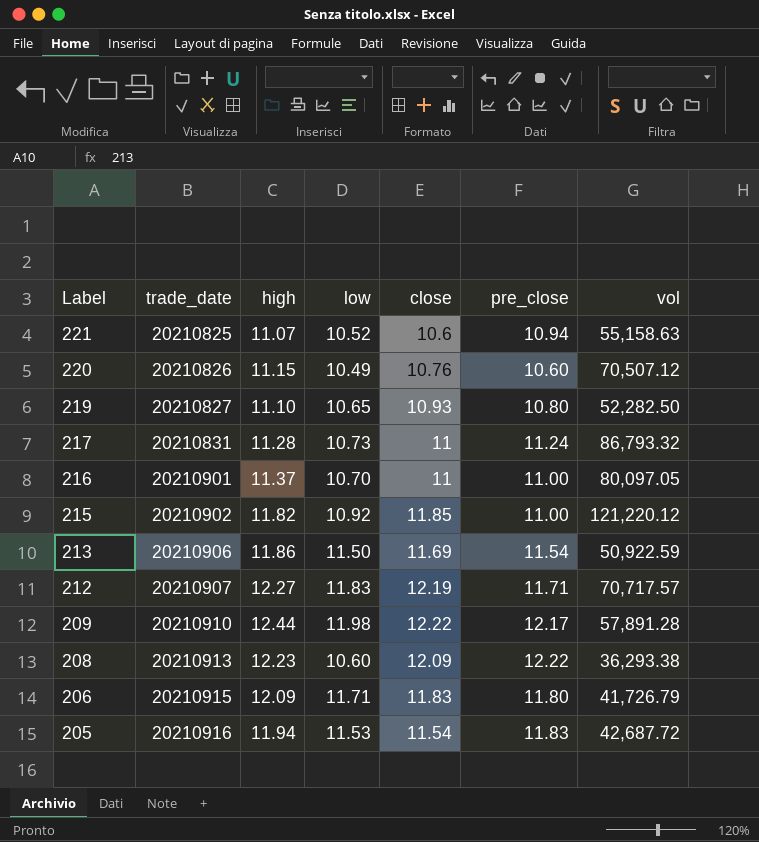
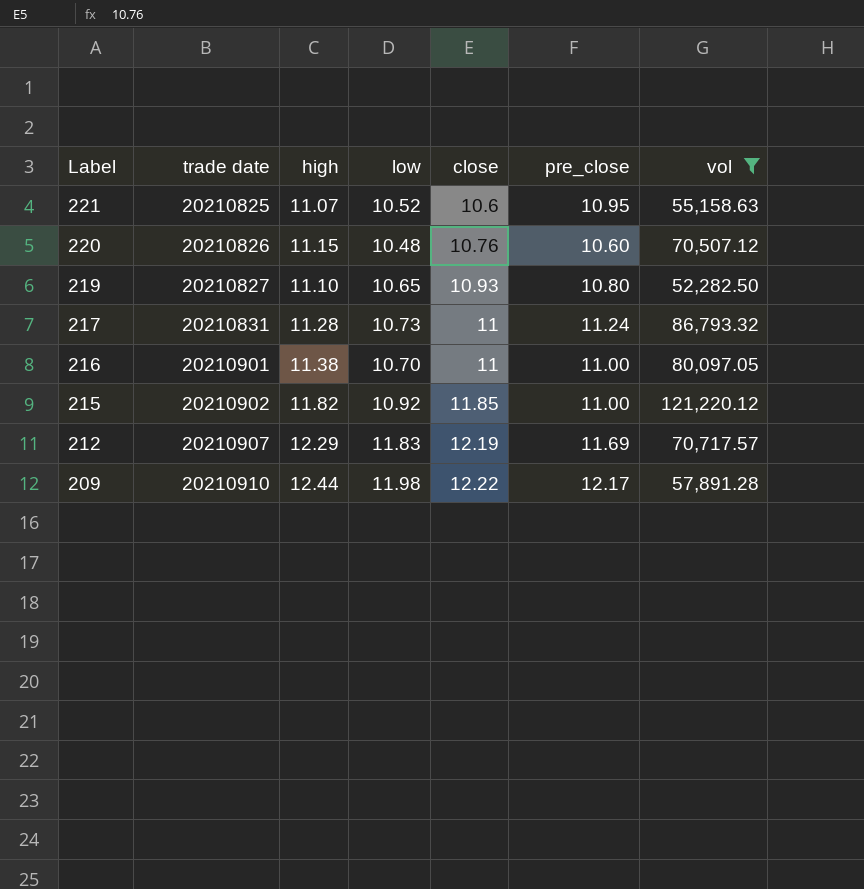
filter: none -> vol >= 52,282.50
column name: trade_date -> trade date
221 | pre_close: 10.94 -> 10.95
220 | low: 10.49 -> 10.48
216 | high: 11.37 -> 11.38
212 | high: 12.27 -> 12.29
212 | pre_close: 11.71 -> 11.69

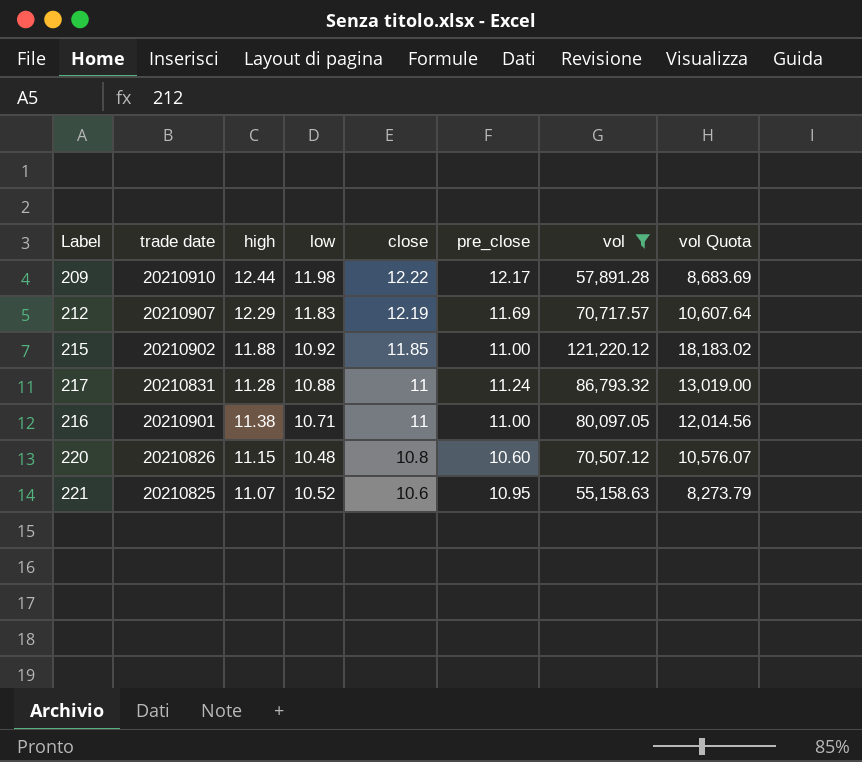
row order: Label descending -> close descending
column vol Quota | formula: none -> [vol] * 0.15
row 219: 20210827 | 11.10 | 10.65 | 10.93 | 10.80 | 52,282.50 -> none
215 | high: 11.82 -> 11.88
217 | low: 10.73 -> 10.88
216 | low: 10.70 -> 10.71
220 | close: 10.76 -> 10.8

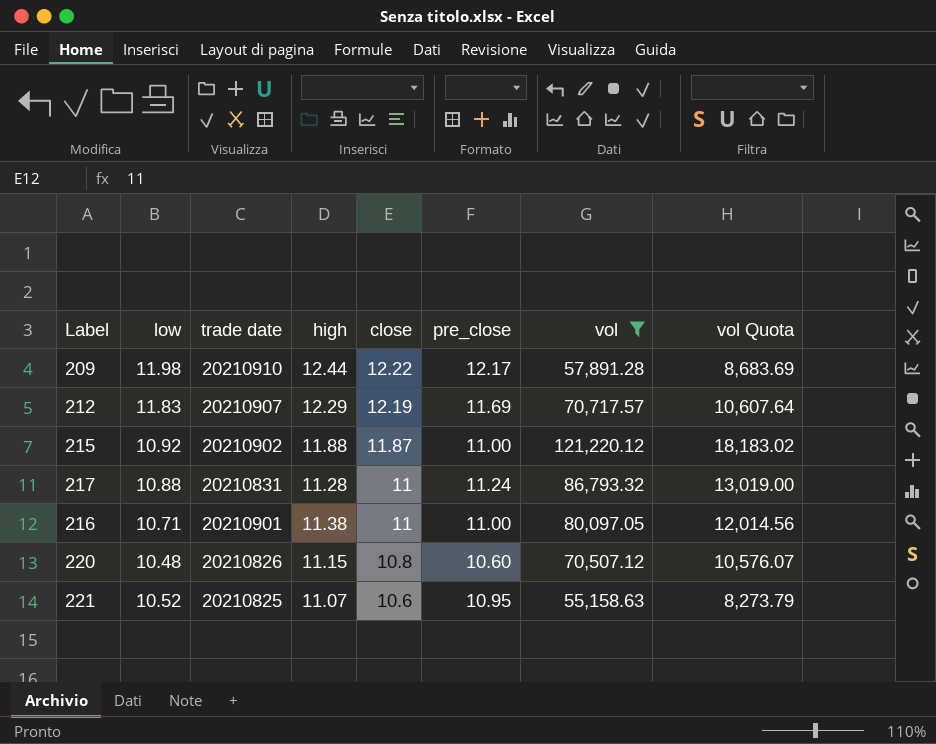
column low | position: 4 -> 2
215 | close: 11.85 -> 11.87

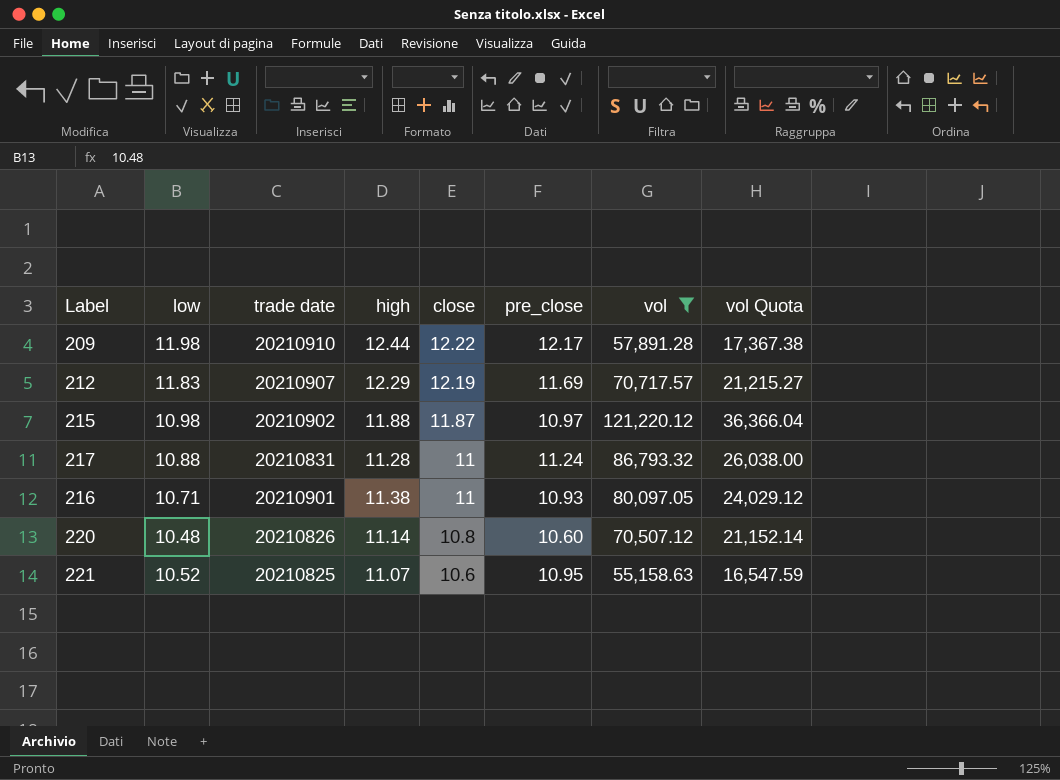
column vol Quota | formula: [vol] * 0.15 -> [vol] * 0.3
215 | low: 10.92 -> 10.98
215 | pre_close: 11.00 -> 10.97
216 | pre_close: 11.00 -> 10.93
220 | high: 11.15 -> 11.14

